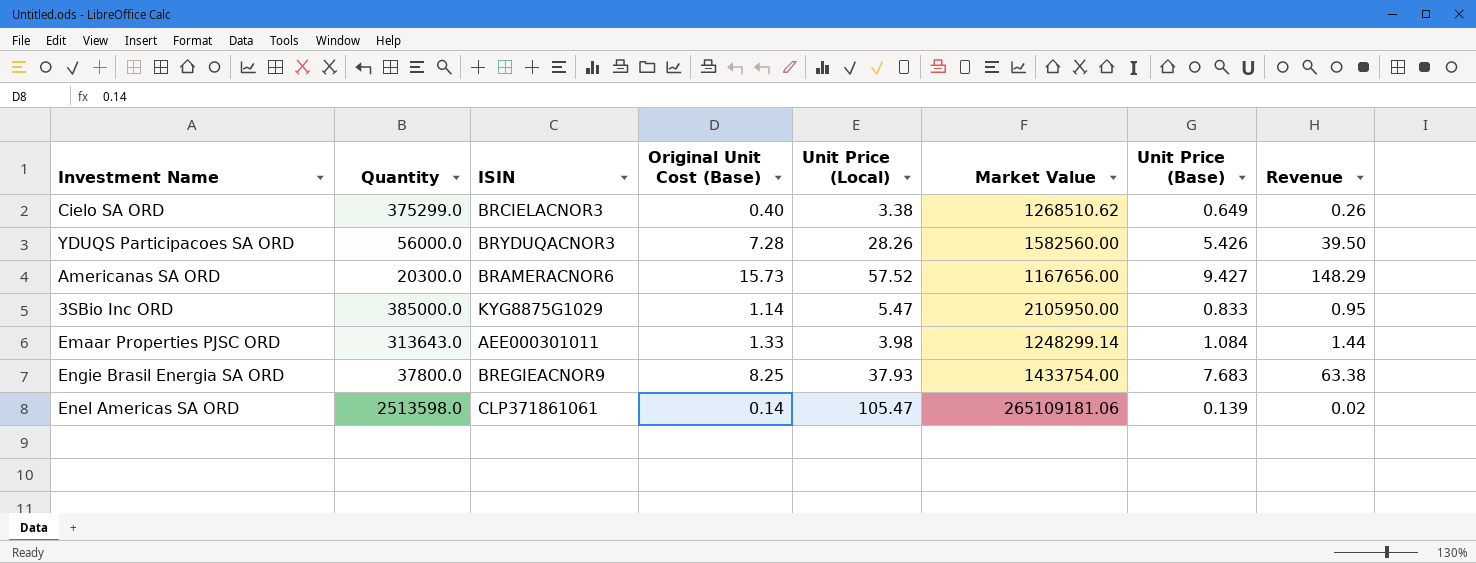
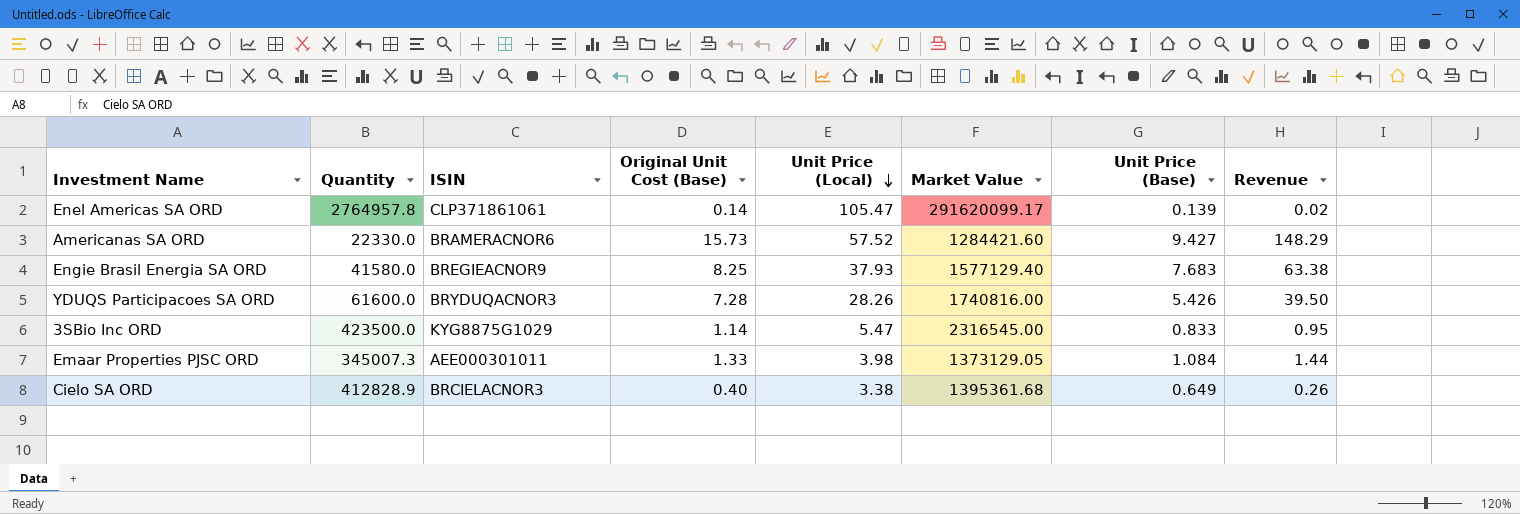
row order: none -> Unit Price (Local) descending
Enel Americas SA ORD | Quantity: 2513598.0 -> 2764957.8
Enel Americas SA ORD | Market Value: 265109181.06 -> 291620099.17
Americanas SA ORD | Quantity: 20300.0 -> 22330.0
Americanas SA ORD | Market Value: 1167656.00 -> 1284421.60
Engie Brasil Energia SA ORD | Quantity: 37800.0 -> 41580.0
Engie Brasil Energia SA ORD | Market Value: 1433754.00 -> 1577129.40
YDUQS Participacoes SA ORD | Quantity: 56000.0 -> 61600.0
YDUQS Participacoes SA ORD | Market Value: 1582560.00 -> 1740816.00
3SBio Inc ORD | Quantity: 385000.0 -> 423500.0
3SBio Inc ORD | Market Value: 2105950.00 -> 2316545.00
Emaar Properties PJSC ORD | Quantity: 313643.0 -> 345007.3
Emaar Properties PJSC ORD | Market Value: 1248299.14 -> 1373129.05
Cielo SA ORD | Quantity: 375299.0 -> 412828.9
Cielo SA ORD | Market Value: 1268510.62 -> 1395361.68

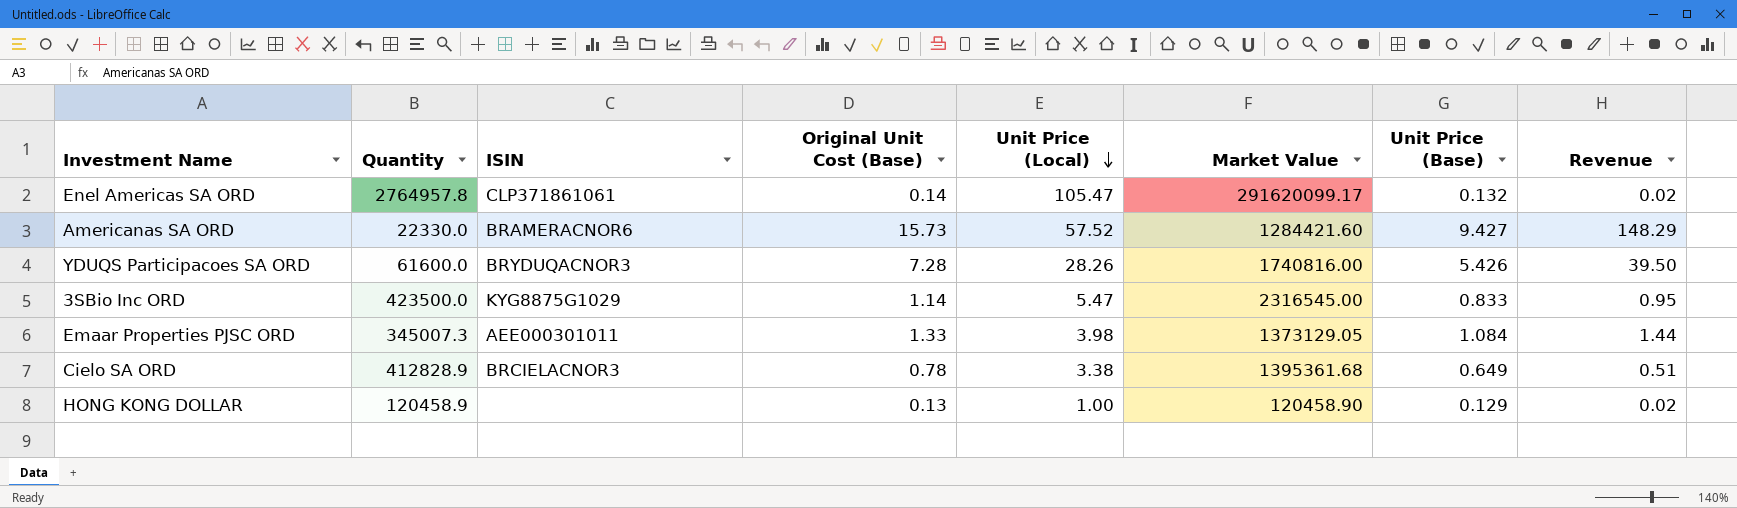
row Engie Brasil Energia SA ORD: 41580.0 | BREGIEACNOR9 | 8.25 | 37.93 | 1577129.40 | 7.683 | 63.38 -> none
Enel Americas SA ORD | Unit Price (Base): 0.139 -> 0.132
Cielo SA ORD | Original Unit Cost (Base): 0.40 -> 0.78
Cielo SA ORD | Revenue: 0.26 -> 0.51
row HONG KONG DOLLAR: none -> 120458.9 | none | 0.13 | 1.00 | 120458.90 | 0.129 | 0.02

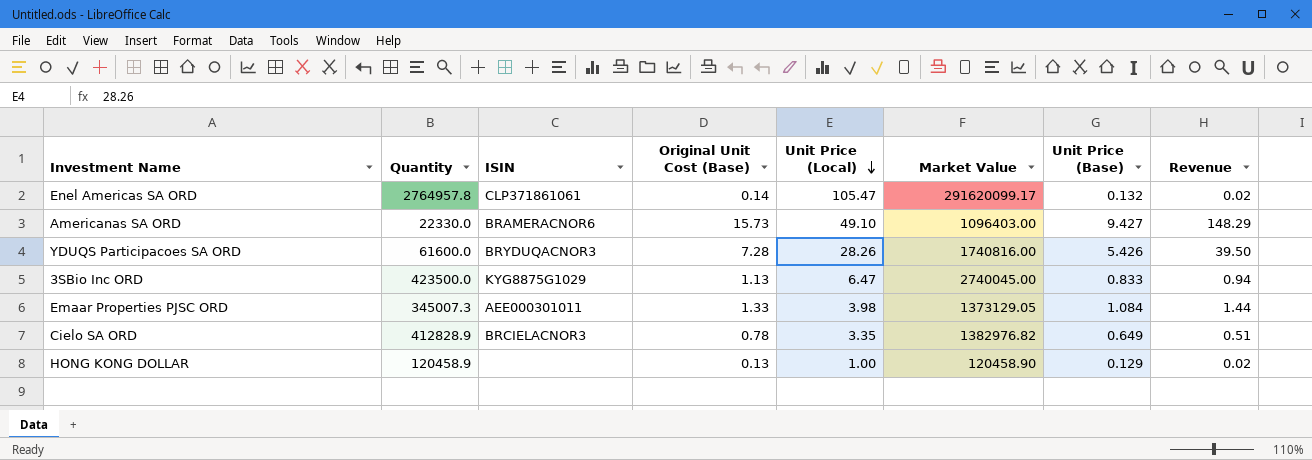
Americanas SA ORD | Unit Price (Local): 57.52 -> 49.10
Americanas SA ORD | Market Value: 1284421.60 -> 1096403.00
3SBio Inc ORD | Original Unit Cost (Base): 1.14 -> 1.13
3SBio Inc ORD | Unit Price (Local): 5.47 -> 6.47
3SBio Inc ORD | Market Value: 2316545.00 -> 2740045.00
3SBio Inc ORD | Revenue: 0.95 -> 0.94
Cielo SA ORD | Unit Price (Local): 3.38 -> 3.35
Cielo SA ORD | Market Value: 1395361.68 -> 1382976.82

